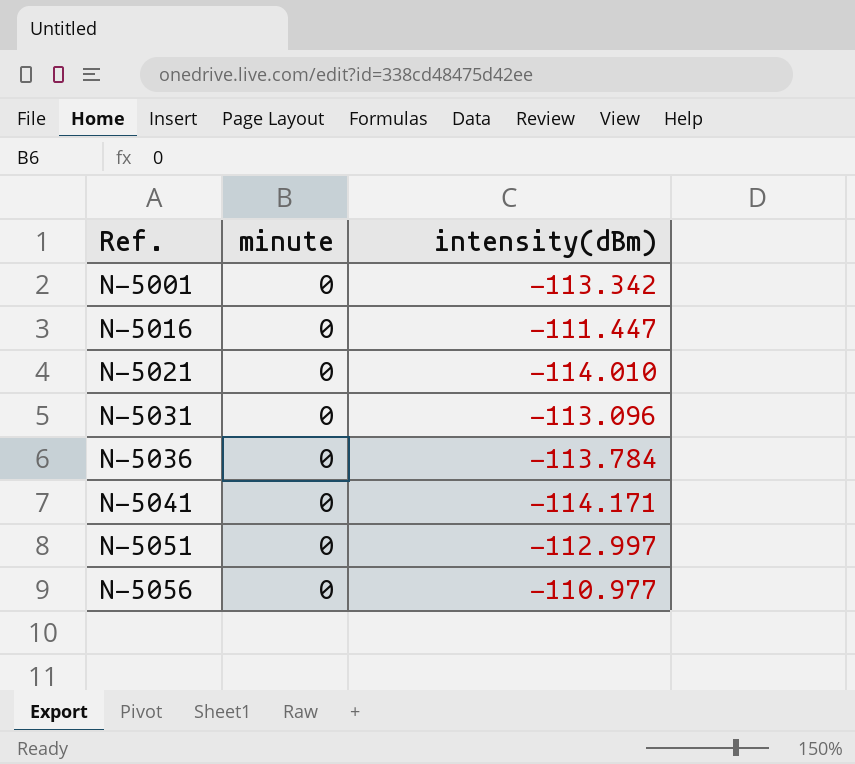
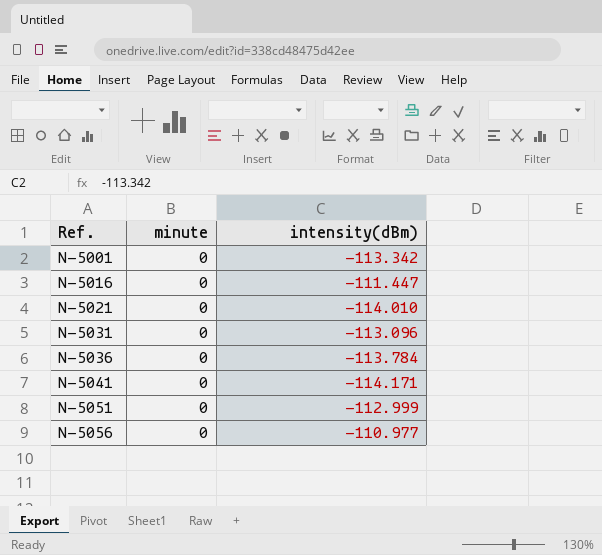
N-5051 | intensity(dBm): -112.997 -> -112.999

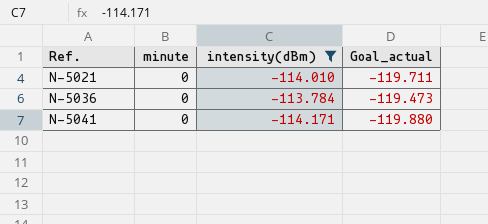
filter: none -> intensity(dBm) <= -113.784
column Goal_actual | formula: none -> [intensity(dBm)] * 1.05

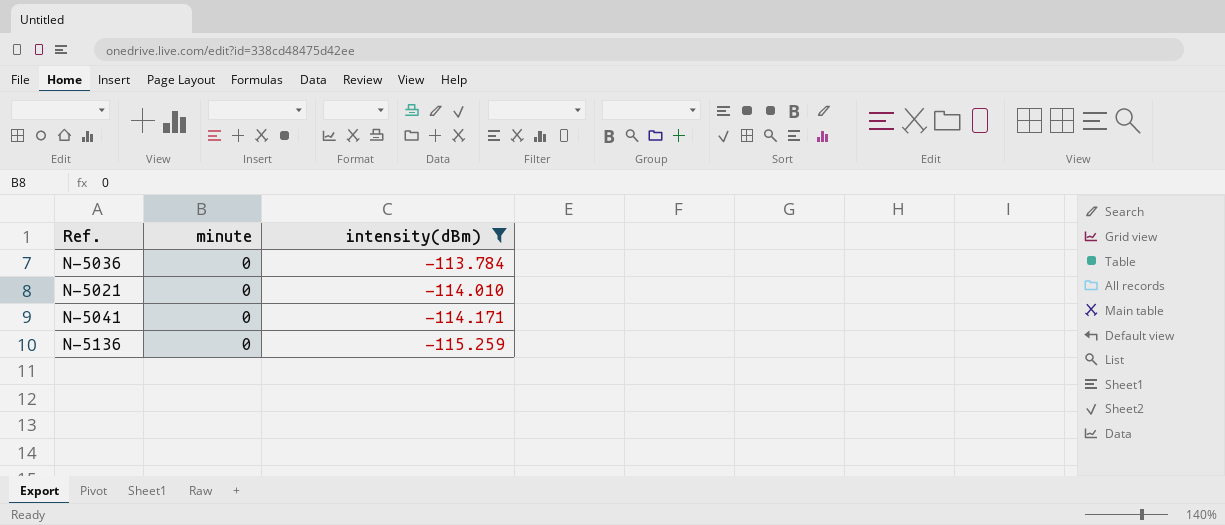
row order: Ref. ascending -> intensity(dBm) descending
column Goal_actual | formula: [intensity(dBm)] * 1.05 -> none
row N-5136: none -> 0 | -115.259

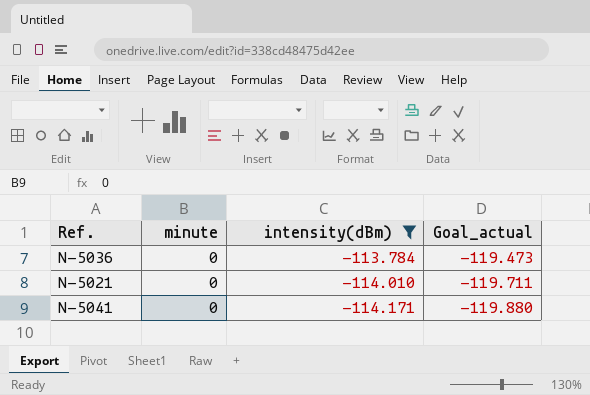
column Goal_actual | formula: none -> [intensity(dBm)] * 1.05
row N-5136: 0 | -115.259 -> none

